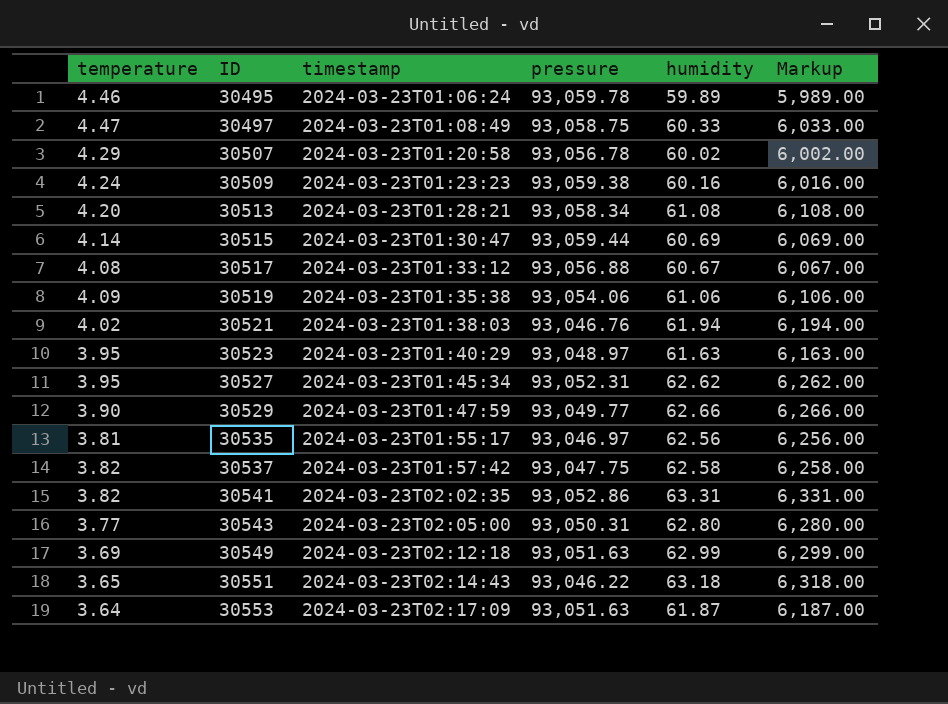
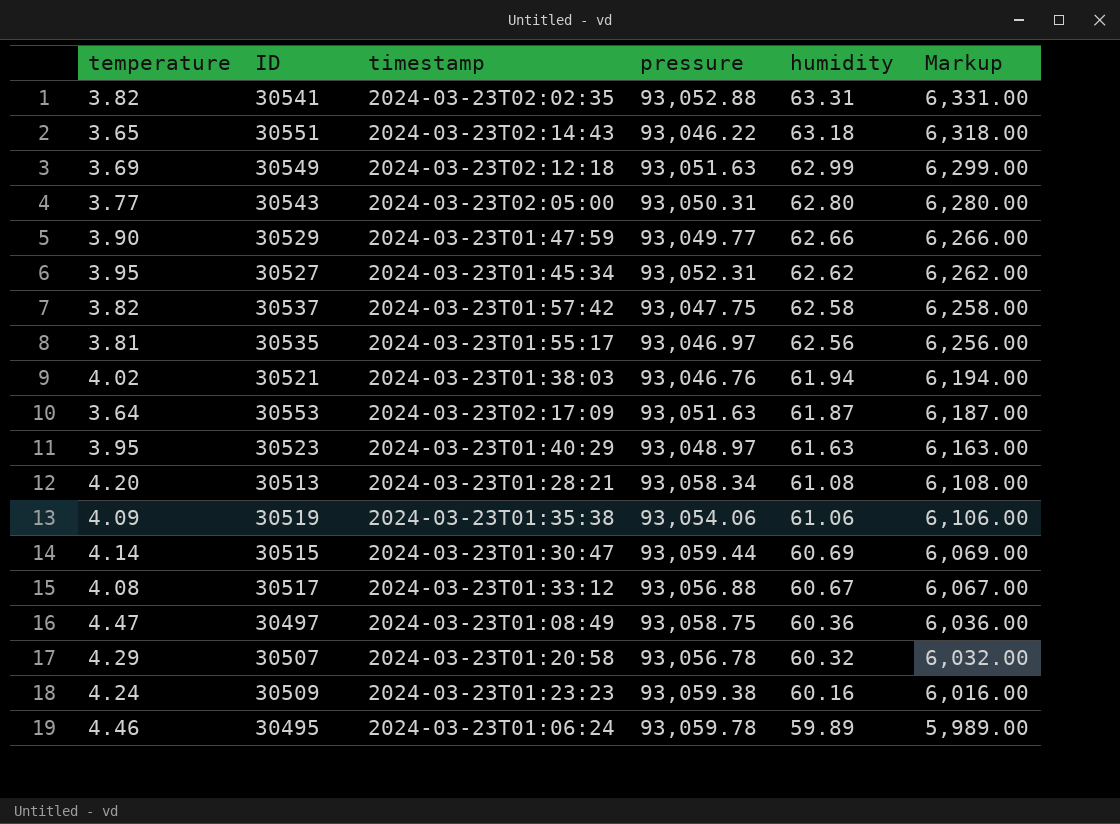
row order: ID ascending -> humidity descending
30541 | pressure: 93,052.86 -> 93,052.88
30497 | humidity: 60.33 -> 60.36
30497 | Markup: 6,033.00 -> 6,036.00
30507 | humidity: 60.02 -> 60.32
30507 | Markup: 6,002.00 -> 6,032.00

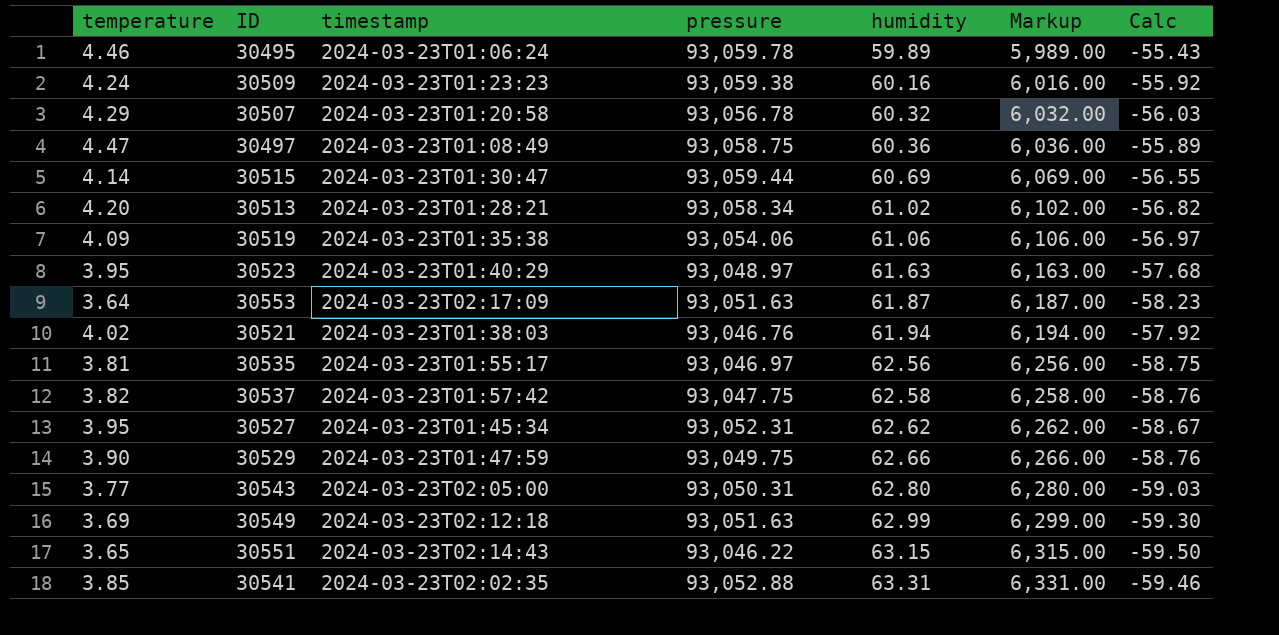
row order: humidity descending -> humidity ascending
column Calc | formula: none -> [temperature] - [humidity]
row 30517: 4.08 | 2024-03-23T01:33:12 | 93,056.88 | 60.67 | 6,067.00 -> none
30513 | humidity: 61.08 -> 61.02
30513 | Markup: 6,108.00 -> 6,102.00
30529 | pressure: 93,049.77 -> 93,049.75
30551 | humidity: 63.18 -> 63.15
30551 | Markup: 6,318.00 -> 6,315.00
30541 | temperature: 3.82 -> 3.85

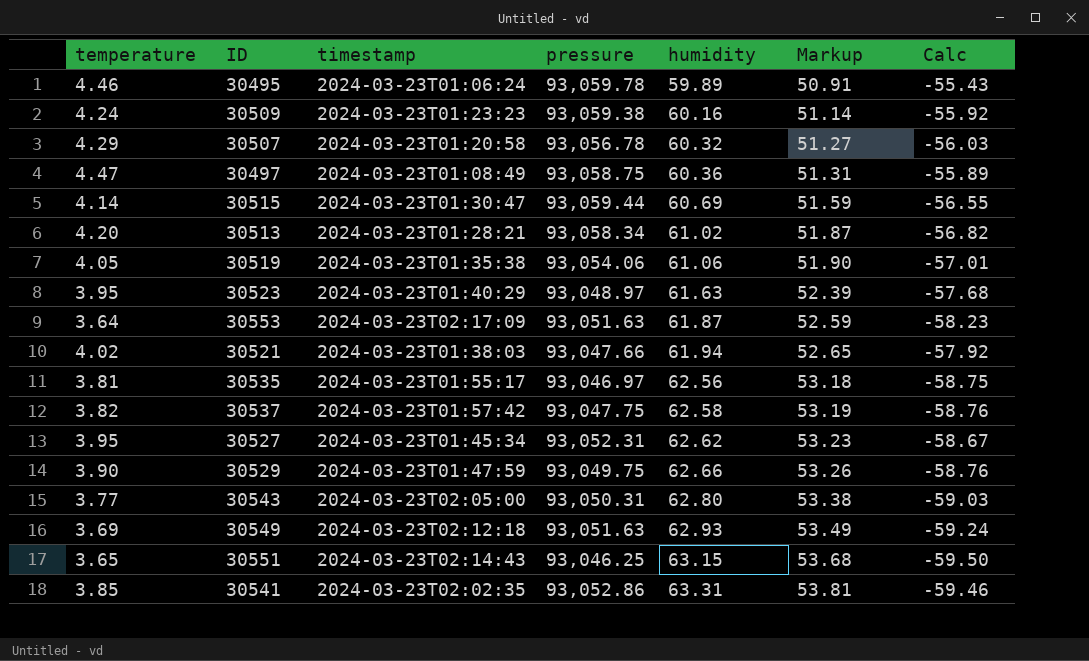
column Markup | formula: [humidity] * 100 -> [humidity] * 0.85
30519 | temperature: 4.09 -> 4.05
30519 | Calc: -56.97 -> -57.01
30521 | pressure: 93,046.76 -> 93,047.66
30549 | humidity: 62.99 -> 62.93
30549 | Calc: -59.30 -> -59.24
30551 | pressure: 93,046.22 -> 93,046.25
30541 | pressure: 93,052.88 -> 93,052.86

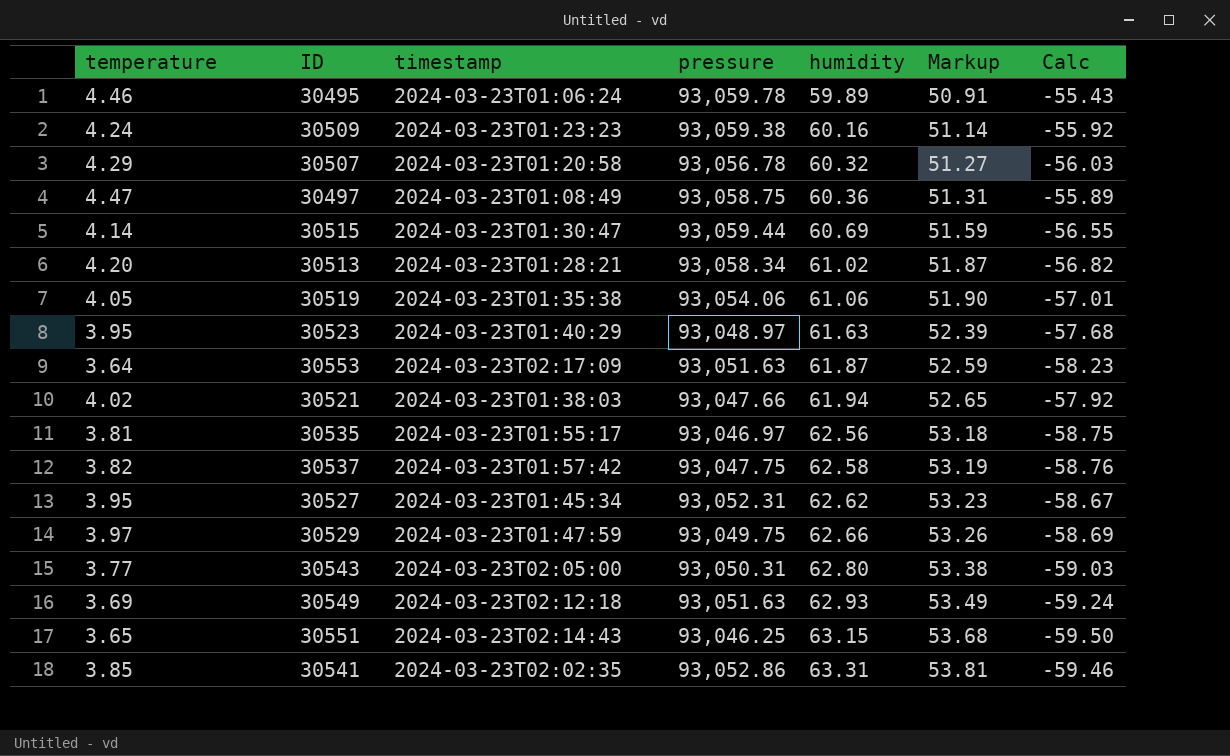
30529 | temperature: 3.90 -> 3.97
30529 | Calc: -58.76 -> -58.69

